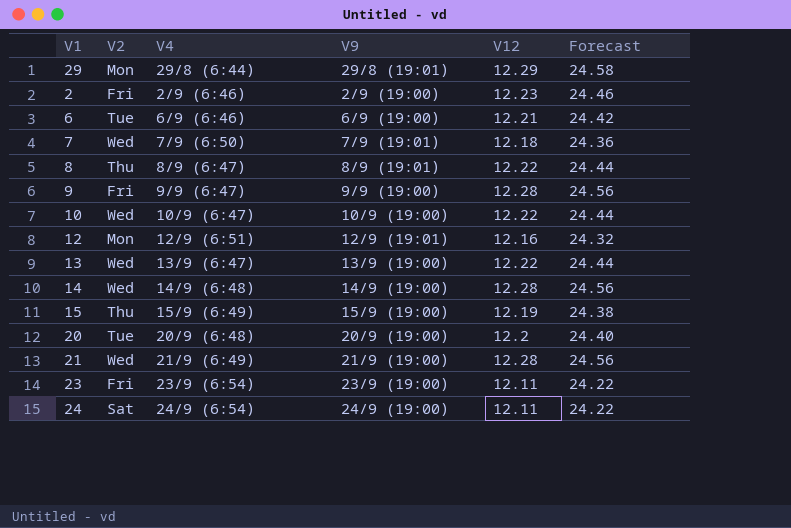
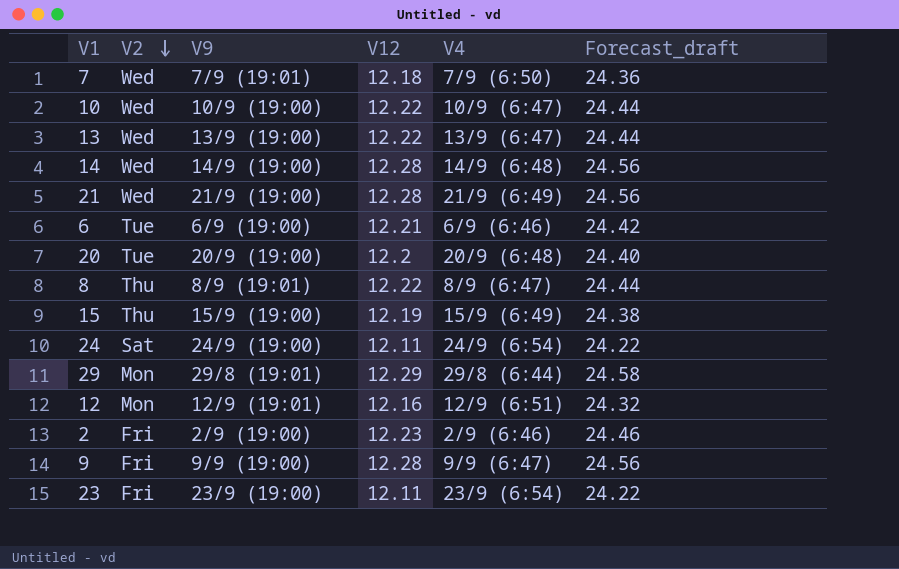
row order: none -> V2 descending
column V4 | position: 3 -> 5
column name: Forecast -> Forecast_draft

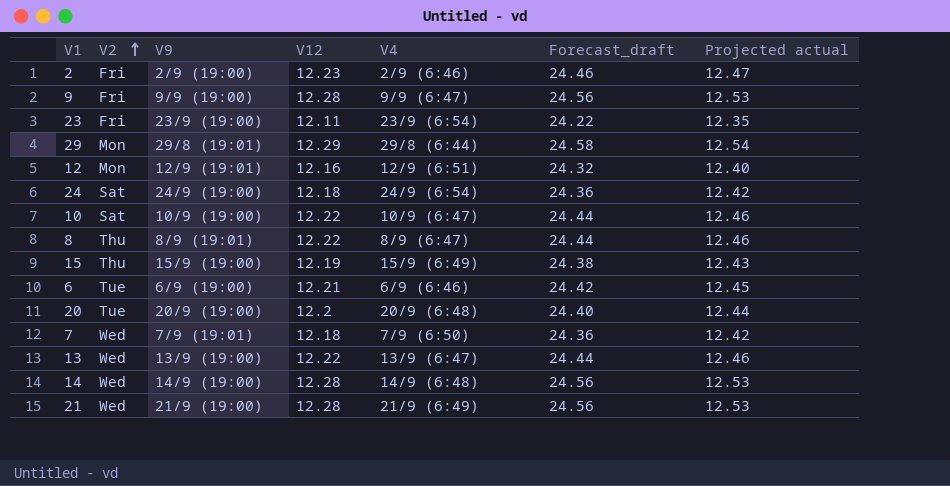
row order: V2 descending -> V2 ascending
column Projected actual | formula: none -> [V12] * 1.02
24 | V12: 12.11 -> 12.18
24 | Forecast_draft: 24.22 -> 24.36
10 | V2: Wed -> Sat

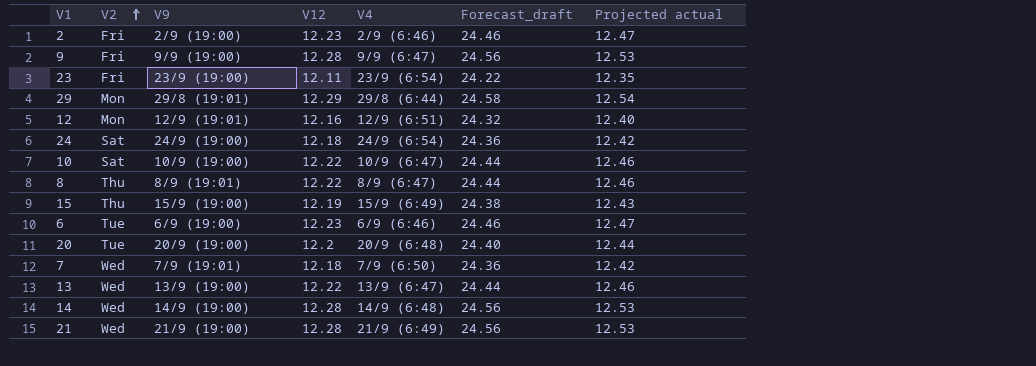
6 | V12: 12.21 -> 12.23
6 | Forecast_draft: 24.42 -> 24.46
6 | Projected actual: 12.45 -> 12.47

